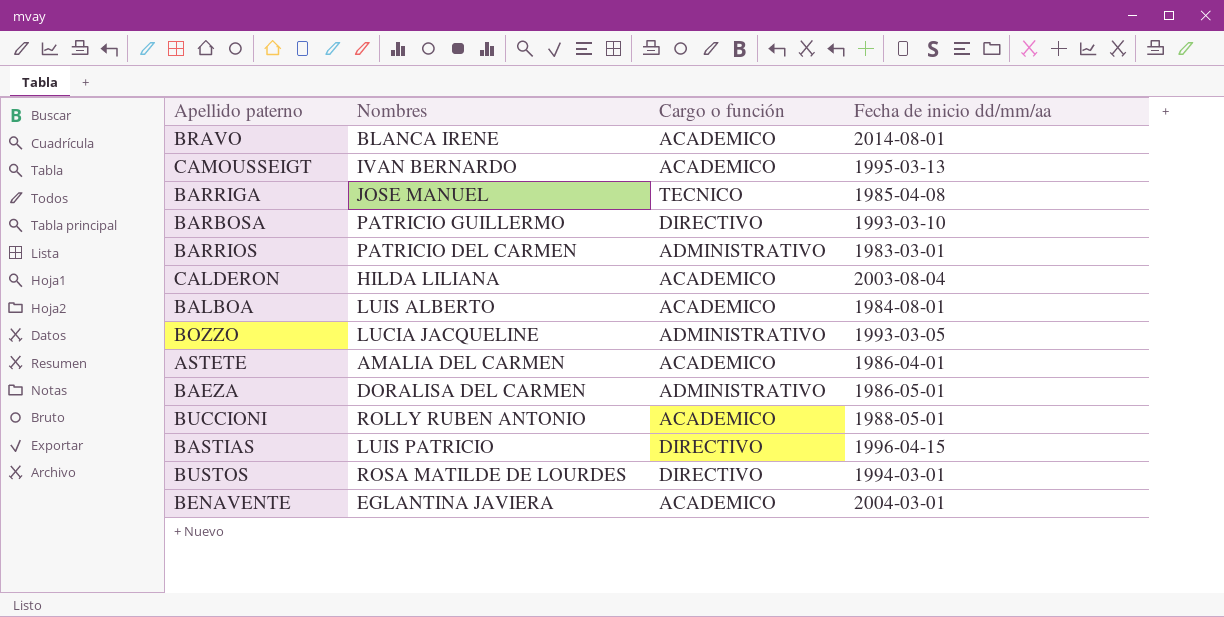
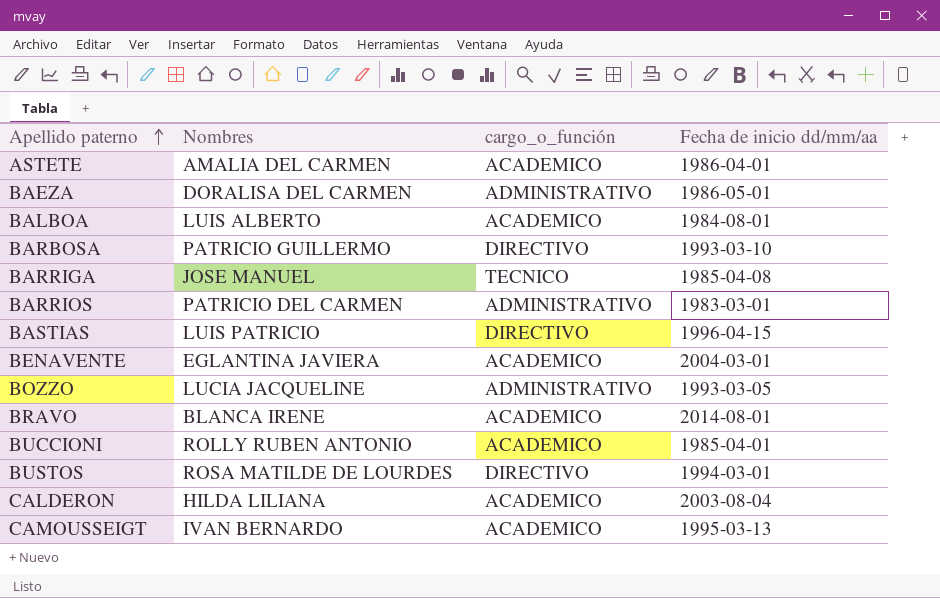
row order: none -> Apellido paterno ascending
column name: Cargo o función -> cargo_o_función
BUCCIONI | Fecha de inicio dd/mm/aa: 1988-05-01 -> 1985-04-01

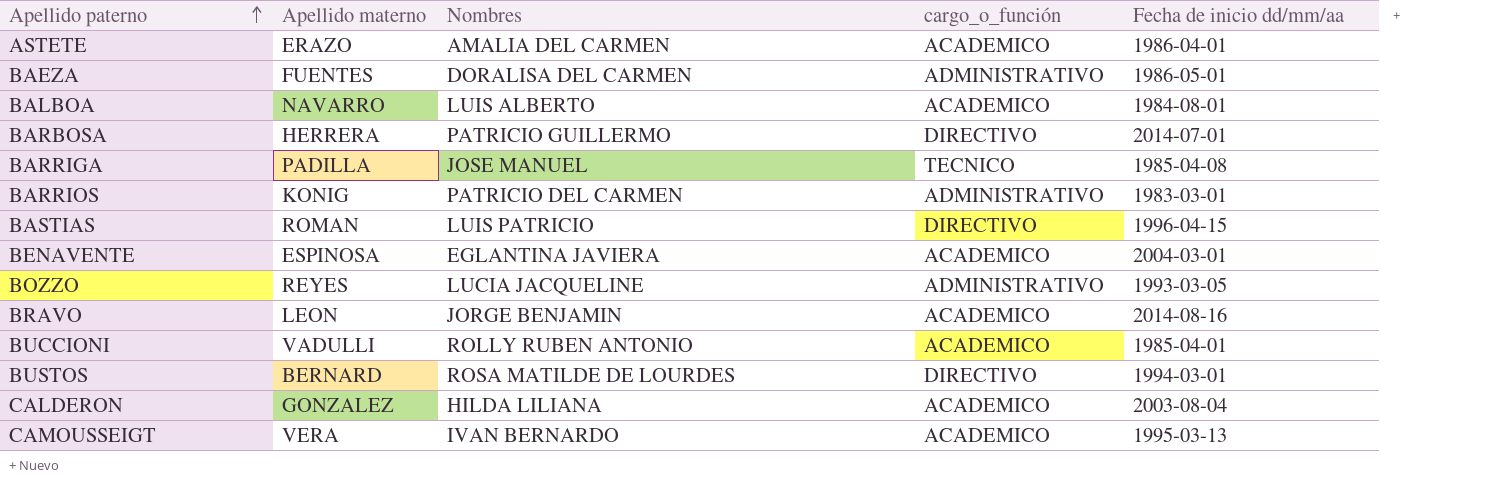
column Apellido materno | position: none -> 2
BARBOSA | Fecha de inicio dd/mm/aa: 1993-03-10 -> 2014-07-01
BRAVO | Nombres: BLANCA IRENE -> JORGE BENJAMIN
BRAVO | Fecha de inicio dd/mm/aa: 2014-08-01 -> 2014-08-16

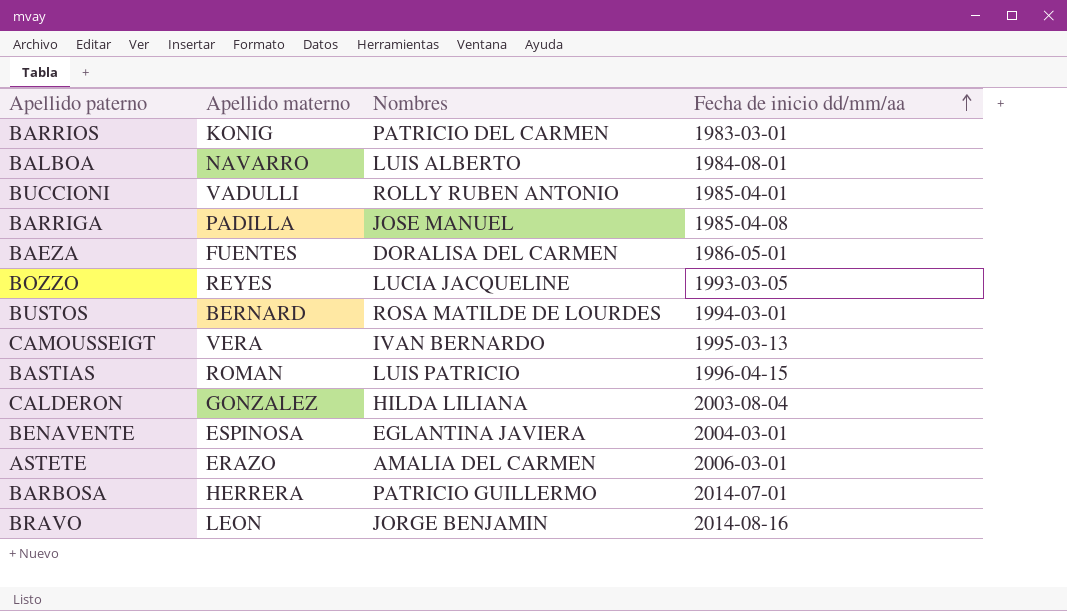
row order: Apellido paterno ascending -> Fecha de inicio dd/mm/aa ascending
column cargo_o_función | position: 4 -> none
ASTETE | Fecha de inicio dd/mm/aa: 1986-04-01 -> 2006-03-01

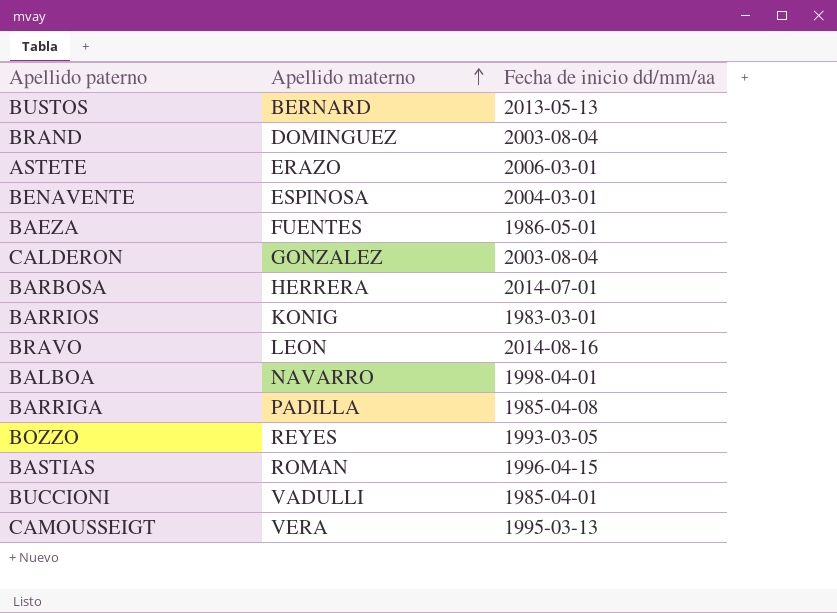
row order: Fecha de inicio dd/mm/aa ascending -> Apellido materno ascending
column Nombres | position: 3 -> none
BUSTOS | Fecha de inicio dd/mm/aa: 1994-03-01 -> 2013-05-13
row BRAND: none -> DOMINGUEZ | 2003-08-04
BALBOA | Fecha de inicio dd/mm/aa: 1984-08-01 -> 1998-04-01

